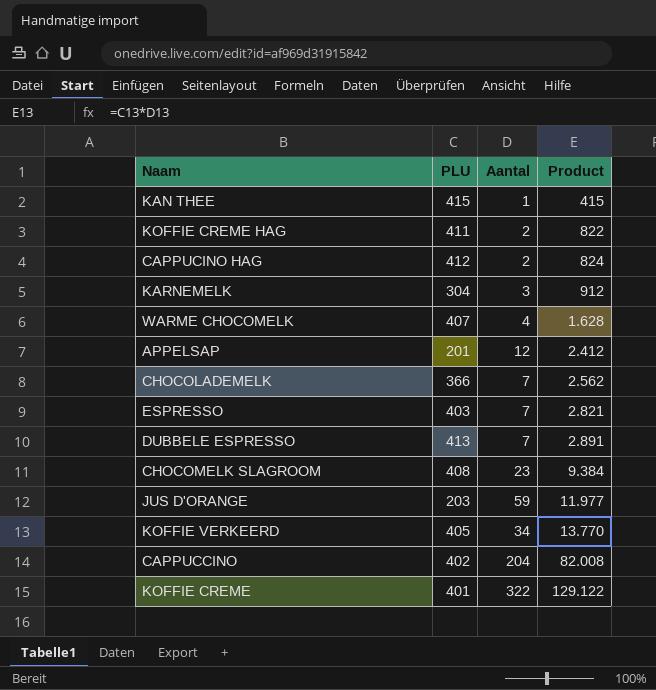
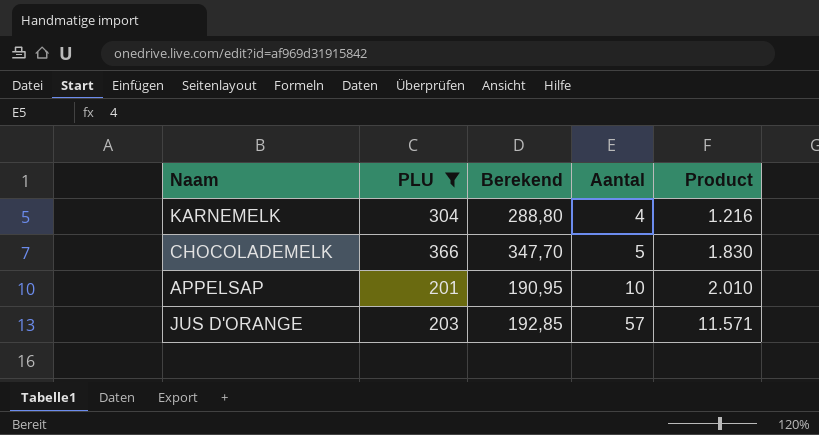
filter: none -> PLU <= 366
row order: Product ascending -> Aantal ascending
column Berekend | formula: none -> [PLU] * 0,95
KARNEMELK | Aantal: 3 -> 4
KARNEMELK | Product: 912 -> 1.216
CHOCOLADEMELK | Aantal: 7 -> 5
CHOCOLADEMELK | Product: 2.562 -> 1.830
APPELSAP | Aantal: 12 -> 10
APPELSAP | Product: 2.412 -> 2.010
JUS D'ORANGE | Aantal: 59 -> 57
JUS D'ORANGE | Product: 11.977 -> 11.571

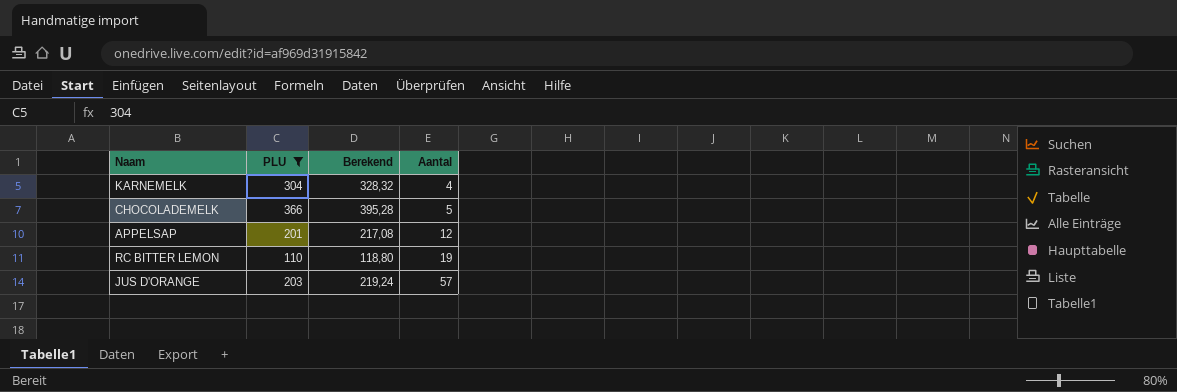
column Product | formula: [PLU] * [Aantal] -> none
column Berekend | formula: [PLU] * 0,95 -> [PLU] * 1,08
APPELSAP | Aantal: 10 -> 12
row RC BITTER LEMON: none -> 110 | 118,80 | 19

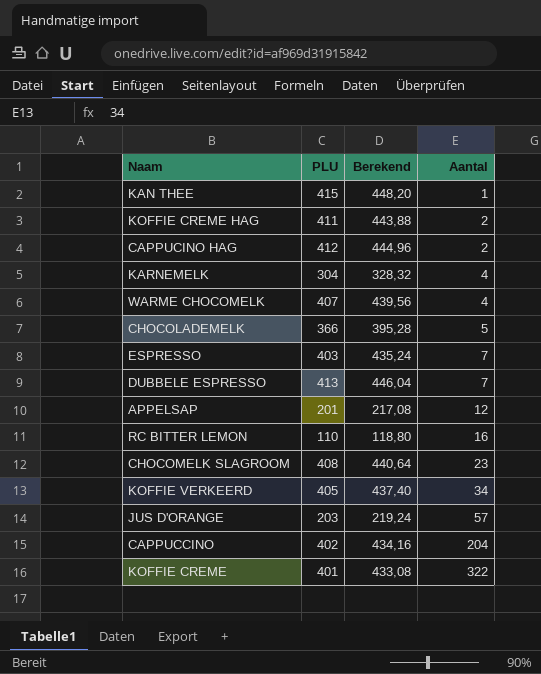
filter: PLU <= 366 -> none
RC BITTER LEMON | Aantal: 19 -> 16

